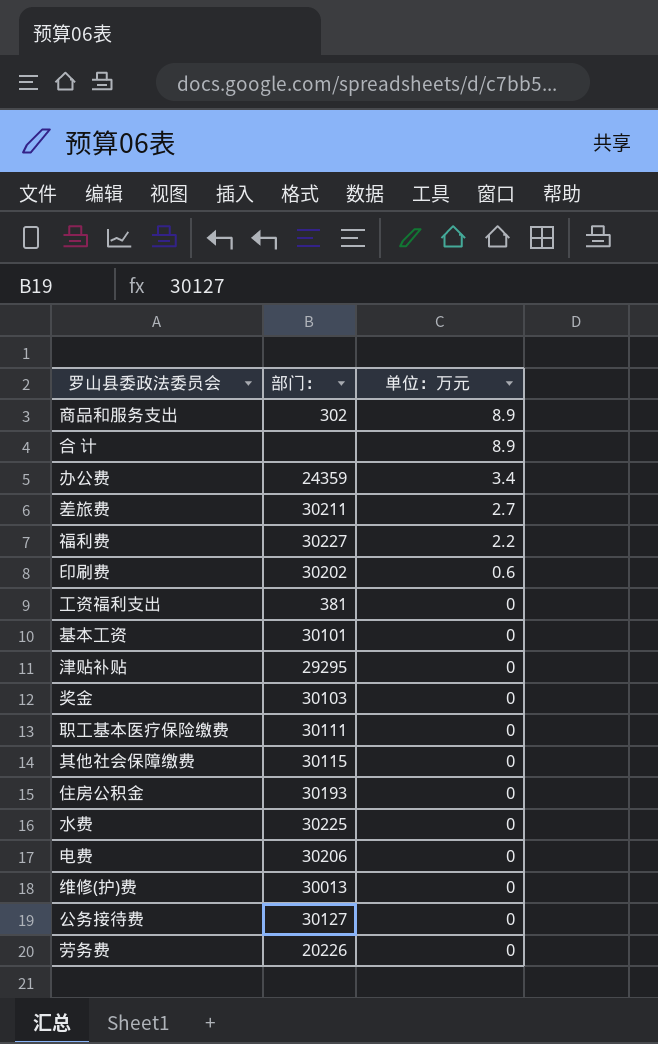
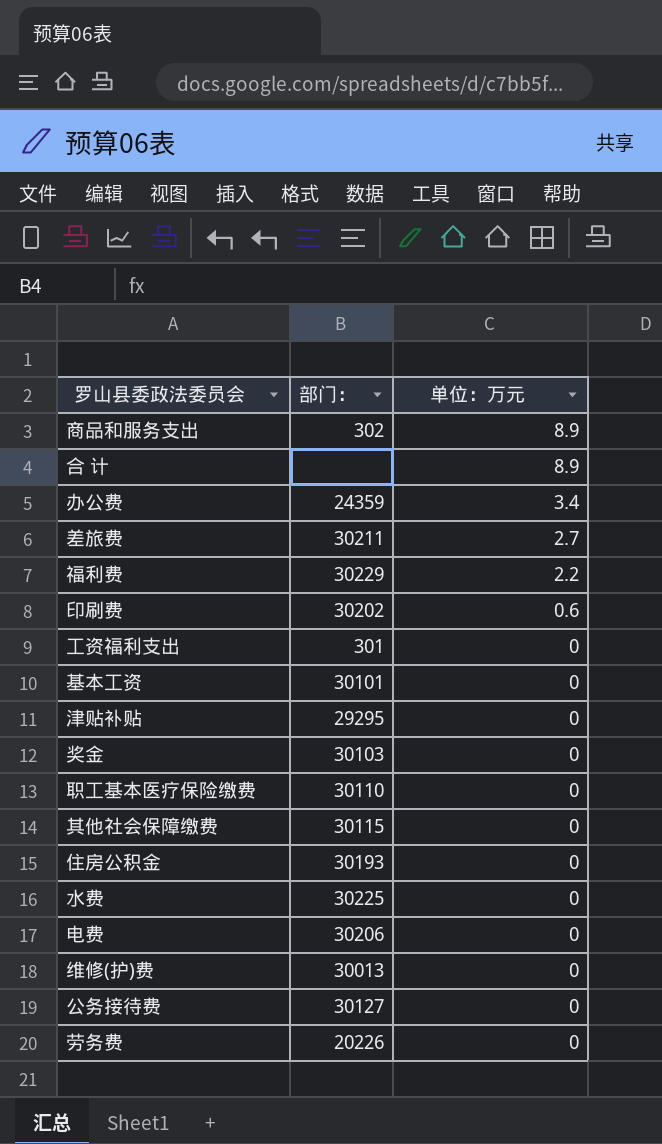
福利费 | 部门：: 30227 -> 30229
工资福利支出 | 部门：: 381 -> 301
职工基本医疗保险缴费 | 部门：: 30111 -> 30110

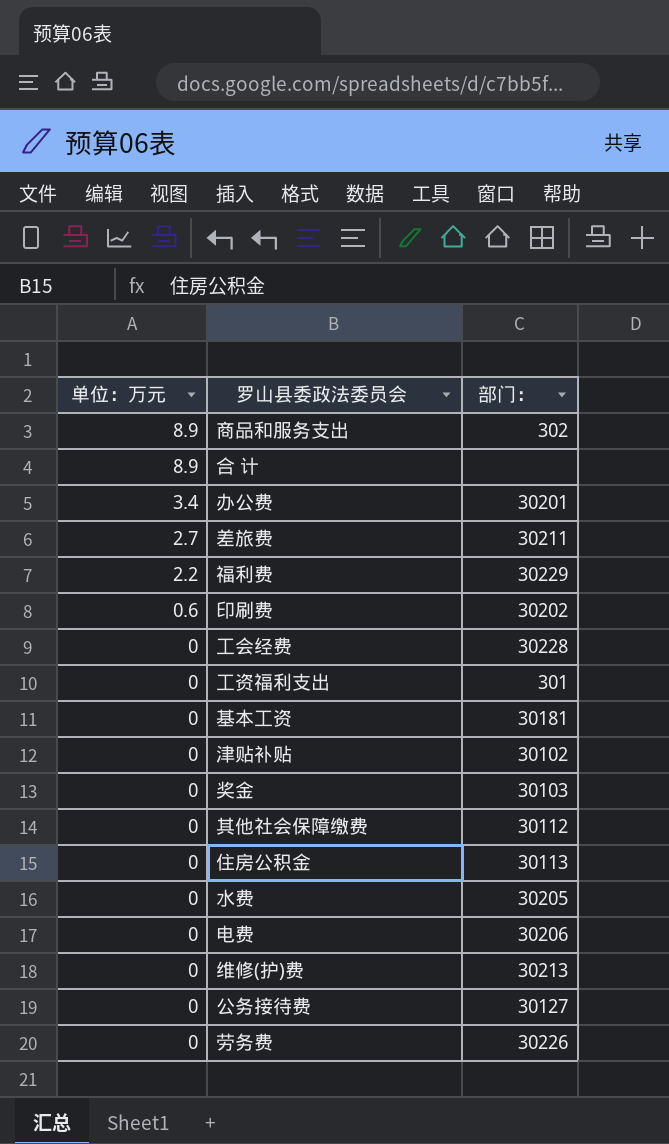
column 单位：万元 | position: 3 -> 1
row 职工基本医疗保险缴费: 30110 | 0 -> none
办公费 | 部门：: 24359 -> 30201
row 工会经费: none -> 0 | 30228
基本工资 | 部门：: 30101 -> 30181
津贴补贴 | 部门：: 29295 -> 30102
其他社会保障缴费 | 部门：: 30115 -> 30112
住房公积金 | 部门：: 30193 -> 30113
水费 | 部门：: 30225 -> 30205
维修(护)费 | 部门：: 30013 -> 30213
劳务费 | 部门：: 20226 -> 30226

